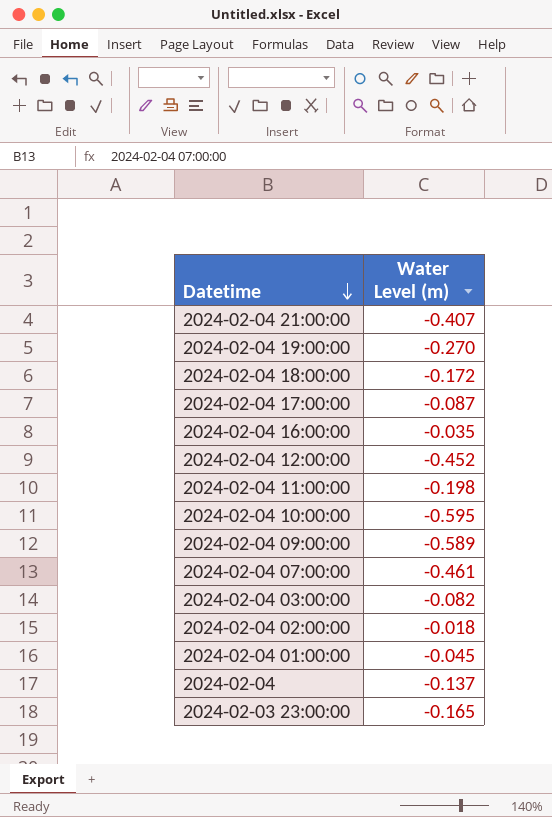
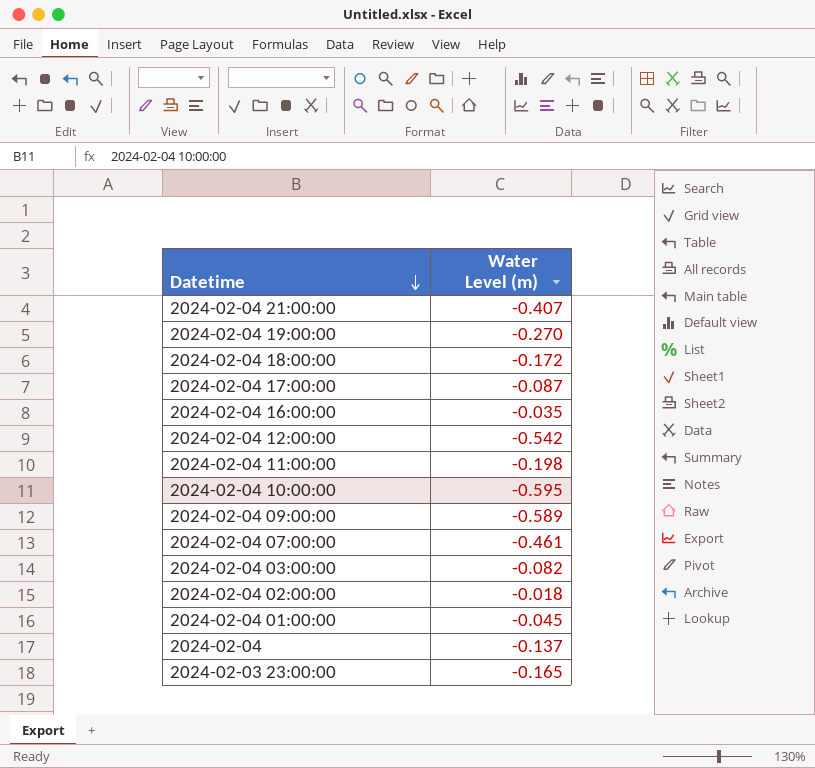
2024-02-04 12:00:00 | Water Level (m): -0.452 -> -0.542

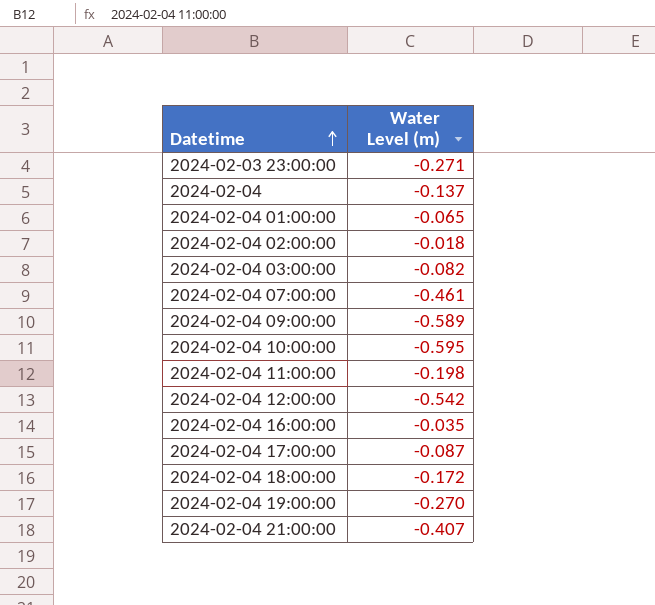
row order: Datetime descending -> Datetime ascending
2024-02-03 23:00:00 | Water Level (m): -0.165 -> -0.271
2024-02-04 01:00:00 | Water Level (m): -0.045 -> -0.065

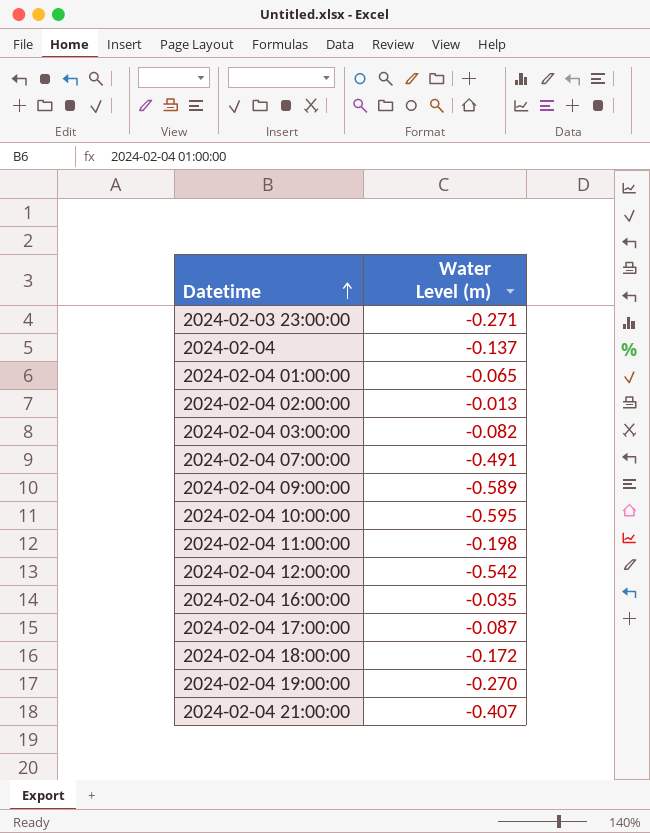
2024-02-04 02:00:00 | Water Level (m): -0.018 -> -0.013
2024-02-04 07:00:00 | Water Level (m): -0.461 -> -0.491

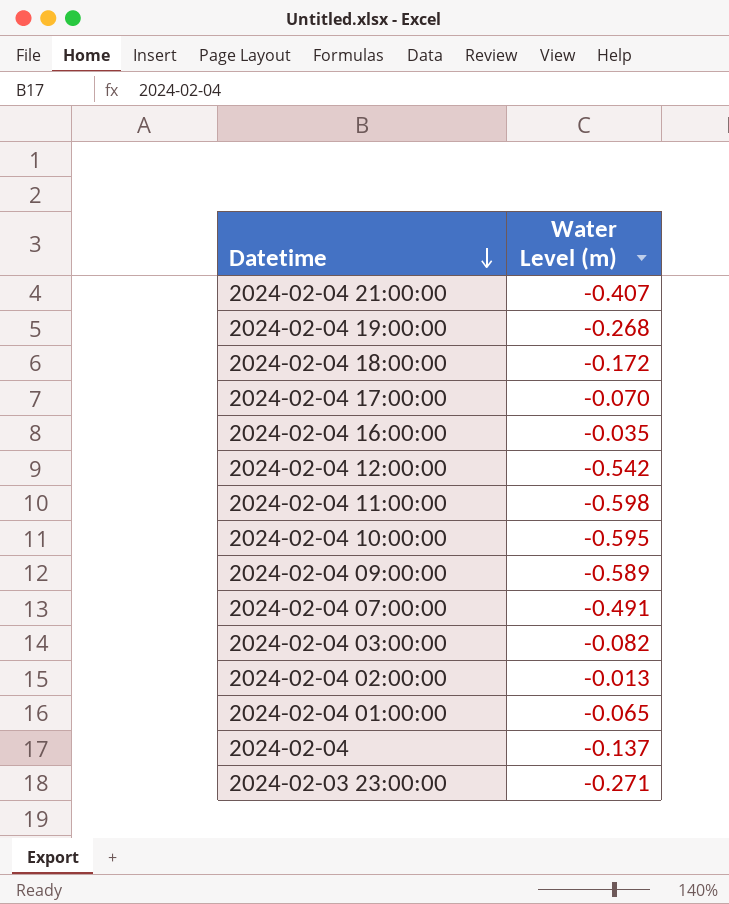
row order: Datetime ascending -> Datetime descending
2024-02-04 19:00:00 | Water Level (m): -0.270 -> -0.268
2024-02-04 17:00:00 | Water Level (m): -0.087 -> -0.070
2024-02-04 11:00:00 | Water Level (m): -0.198 -> -0.598

